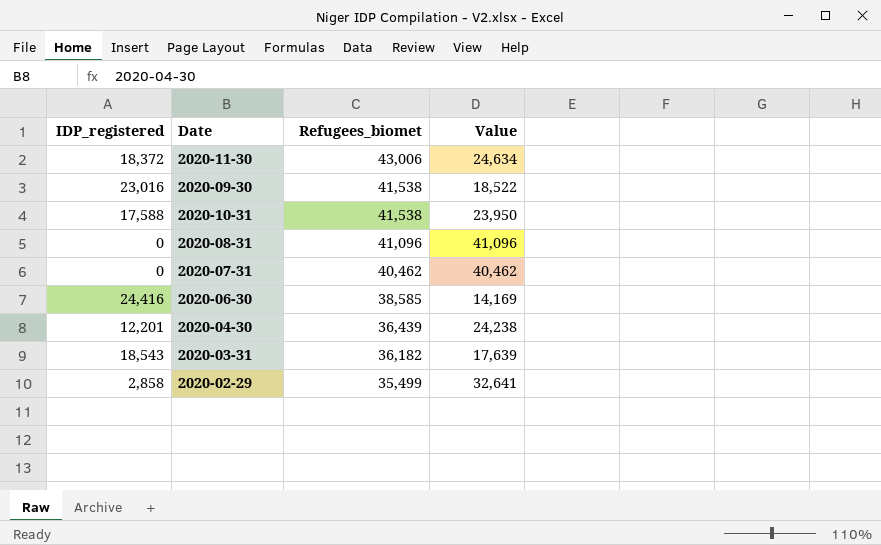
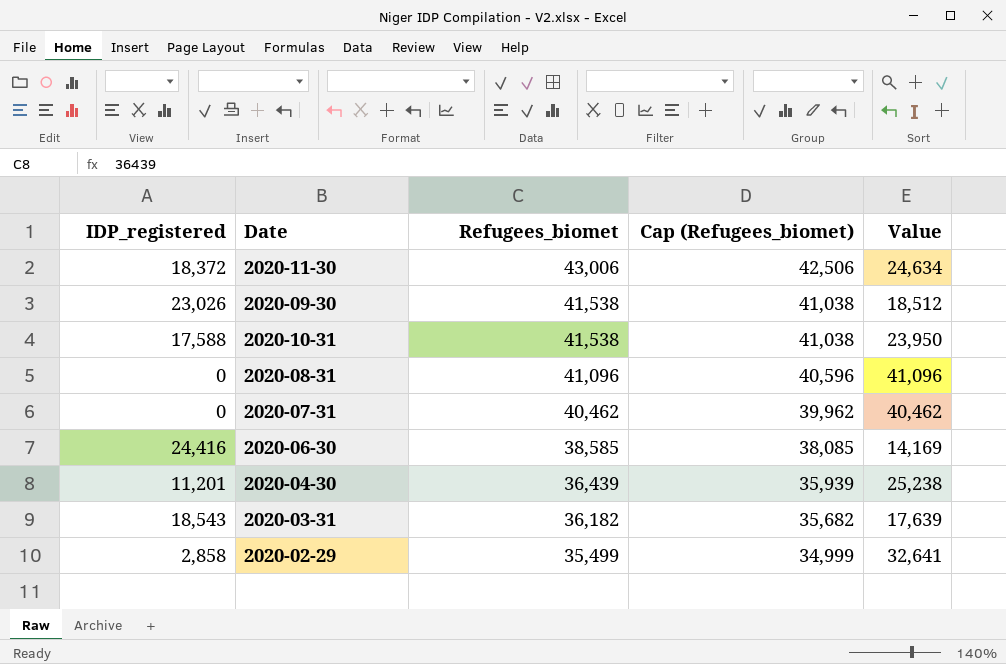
column Cap (Refugees_biomet) | formula: none -> [Refugees_biomet] - 500
2020-09-30 | IDP_registered: 23,016 -> 23,026
2020-09-30 | Value: 18,522 -> 18,512
2020-04-30 | IDP_registered: 12,201 -> 11,201
2020-04-30 | Value: 24,238 -> 25,238

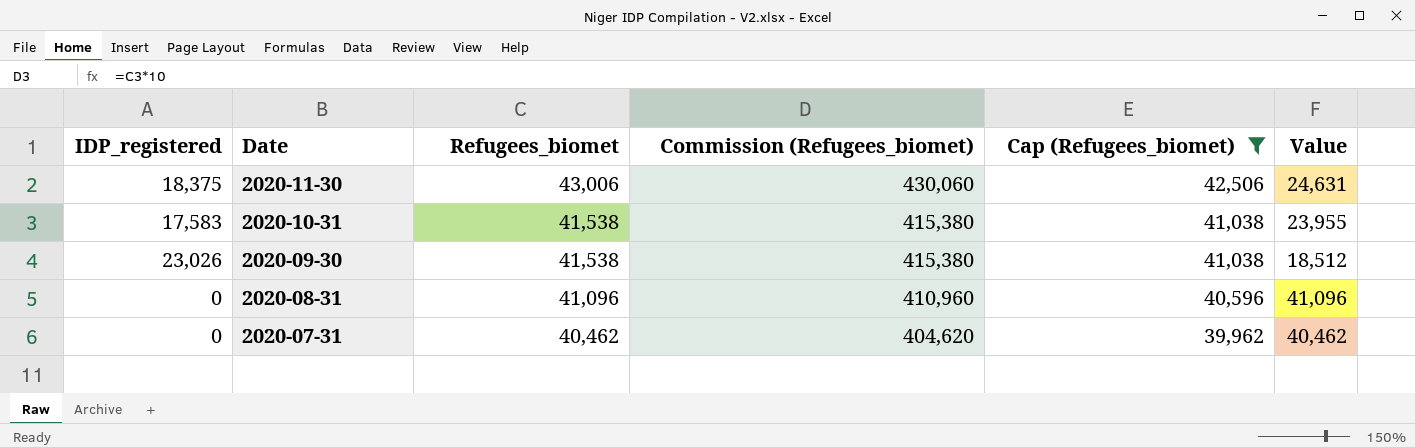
filter: none -> Cap (Refugees_biomet) >= 39,962
row order: Refugees_biomet descending -> Date descending
column Commission (Refugees_biomet) | formula: none -> [Refugees_biomet] * 10
2020-11-30 | IDP_registered: 18,372 -> 18,375
2020-11-30 | Value: 24,634 -> 24,631
2020-10-31 | IDP_registered: 17,588 -> 17,583
2020-10-31 | Value: 23,950 -> 23,955

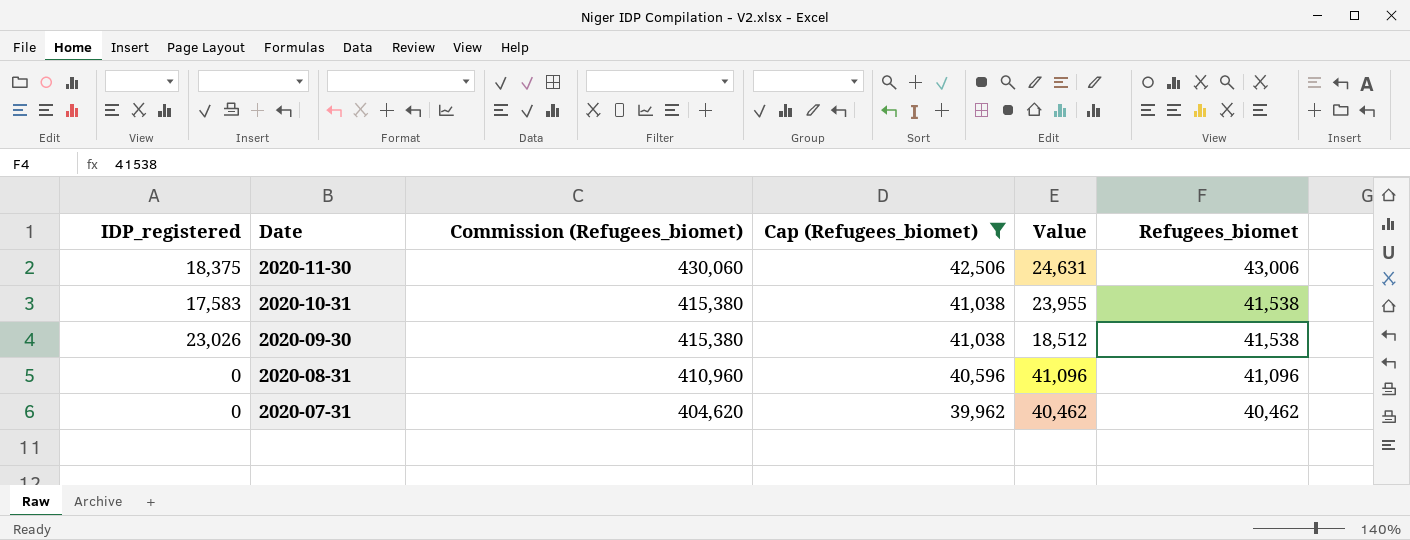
column Refugees_biomet | position: 3 -> 6

